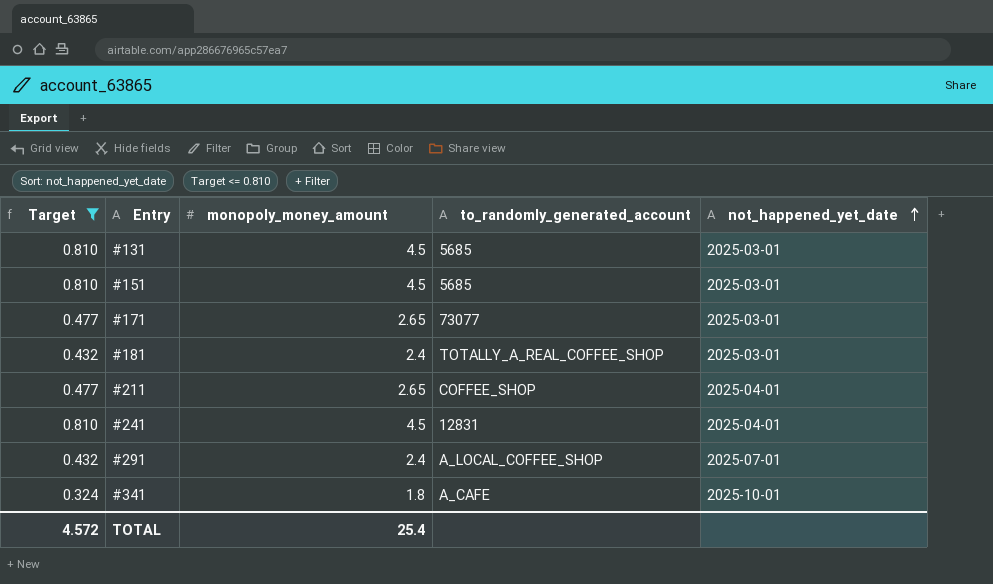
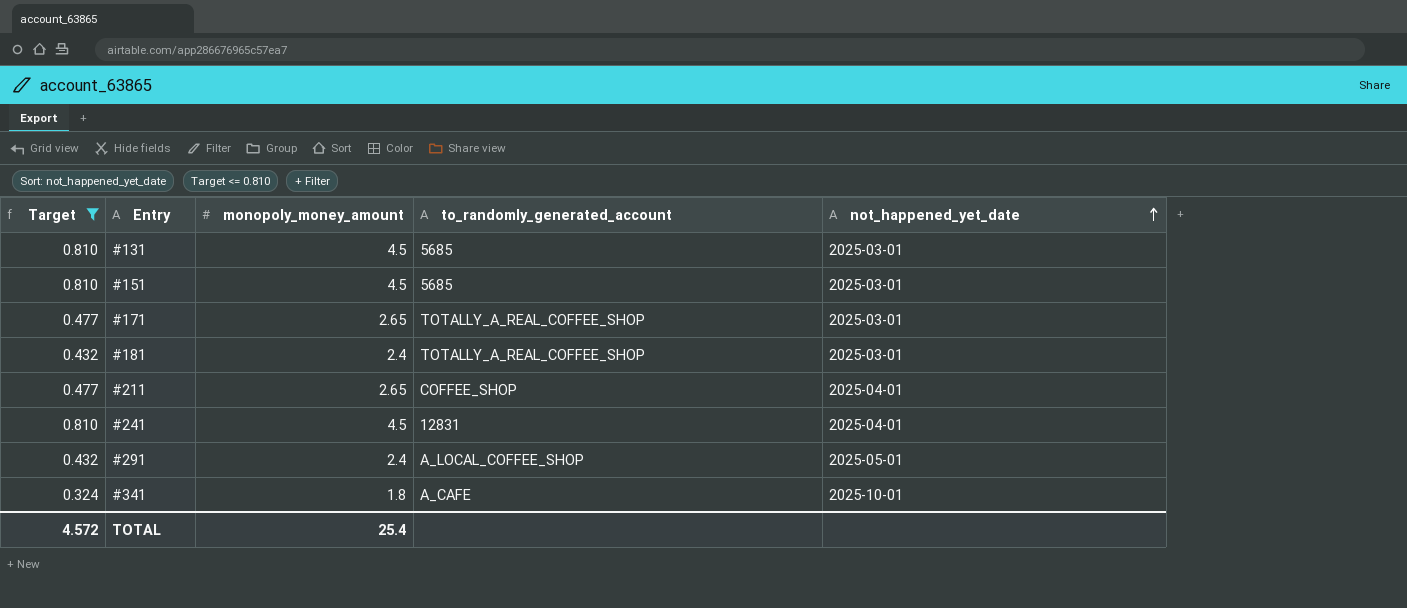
#171 | to_randomly_generated_account: 73077 -> TOTALLY_A_REAL_COFFEE_SHOP
#291 | not_happened_yet_date: 2025-07-01 -> 2025-05-01

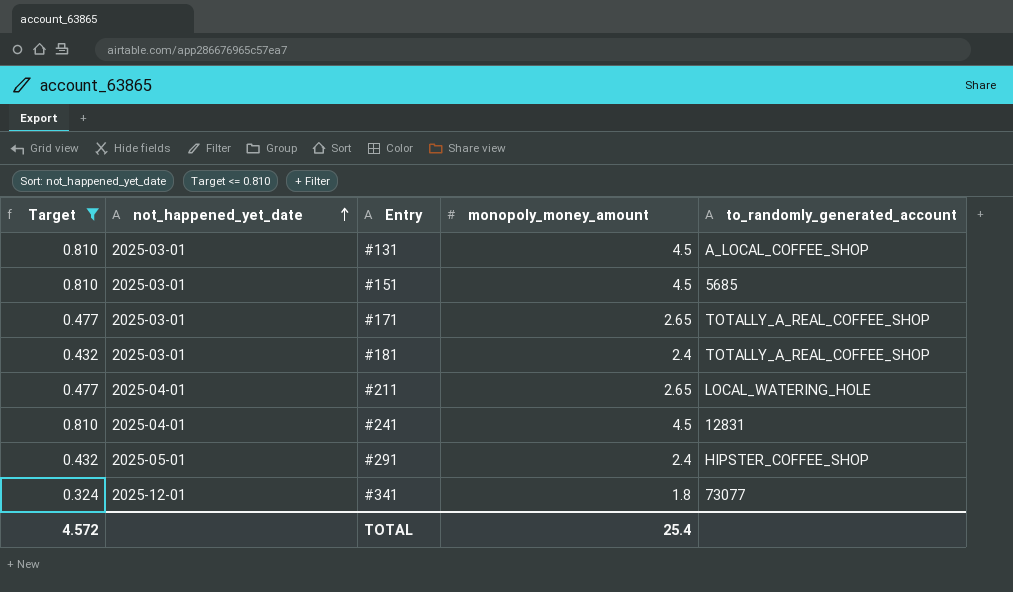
column not_happened_yet_date | position: 5 -> 2
#131 | to_randomly_generated_account: 5685 -> A_LOCAL_COFFEE_SHOP
#211 | to_randomly_generated_account: COFFEE_SHOP -> LOCAL_WATERING_HOLE
#291 | to_randomly_generated_account: A_LOCAL_COFFEE_SHOP -> HIPSTER_COFFEE_SHOP
#341 | not_happened_yet_date: 2025-10-01 -> 2025-12-01
#341 | to_randomly_generated_account: A_CAFE -> 73077

